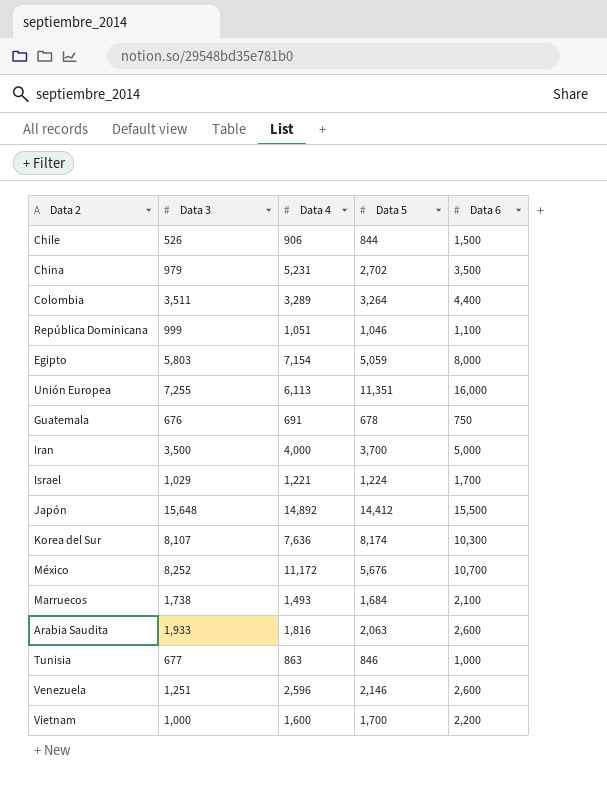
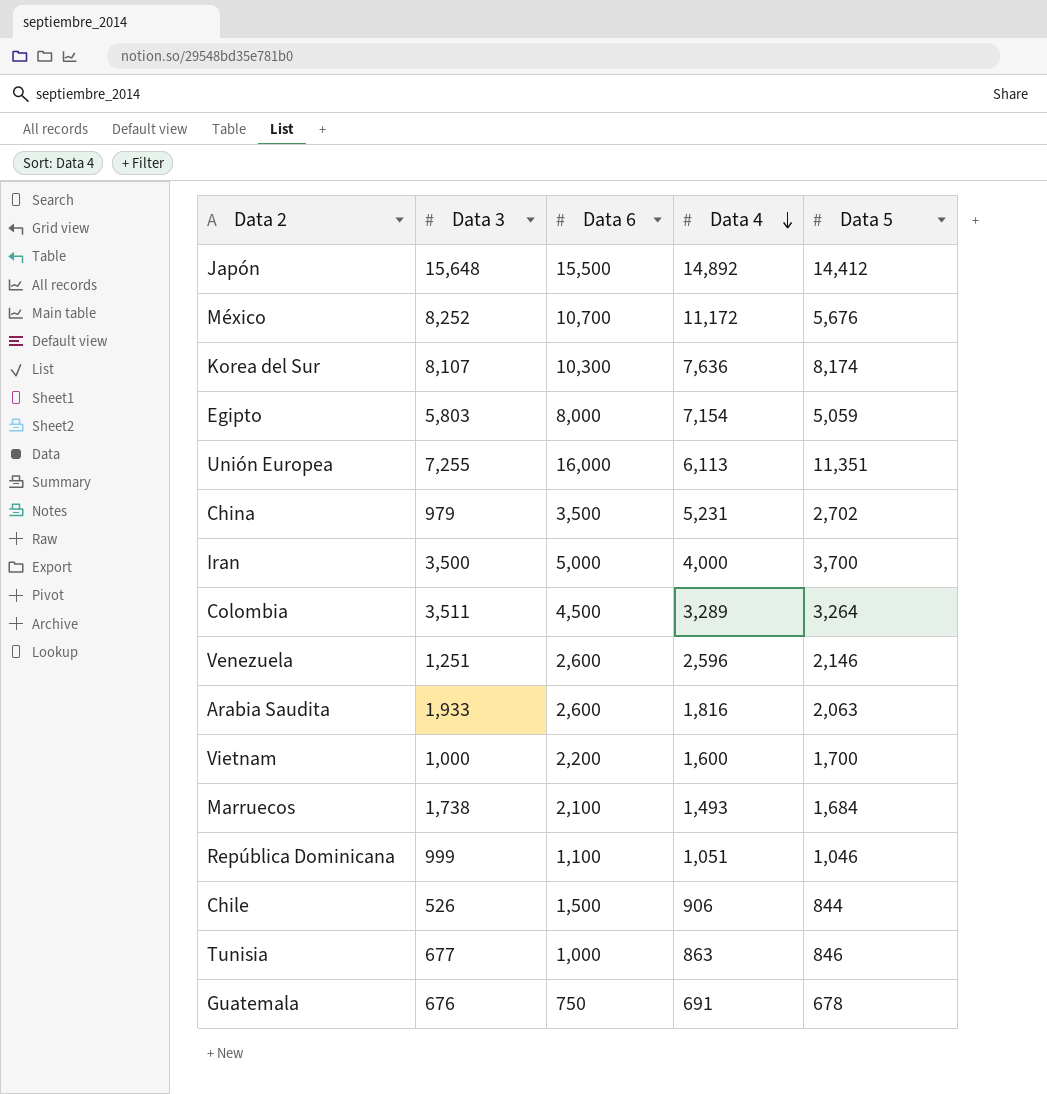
row order: none -> Data 4 descending
column Data 6 | position: 5 -> 3
row Israel: 1,029 | 1,221 | 1,224 | 1,700 -> none
Colombia | Data 6: 4,400 -> 4,500

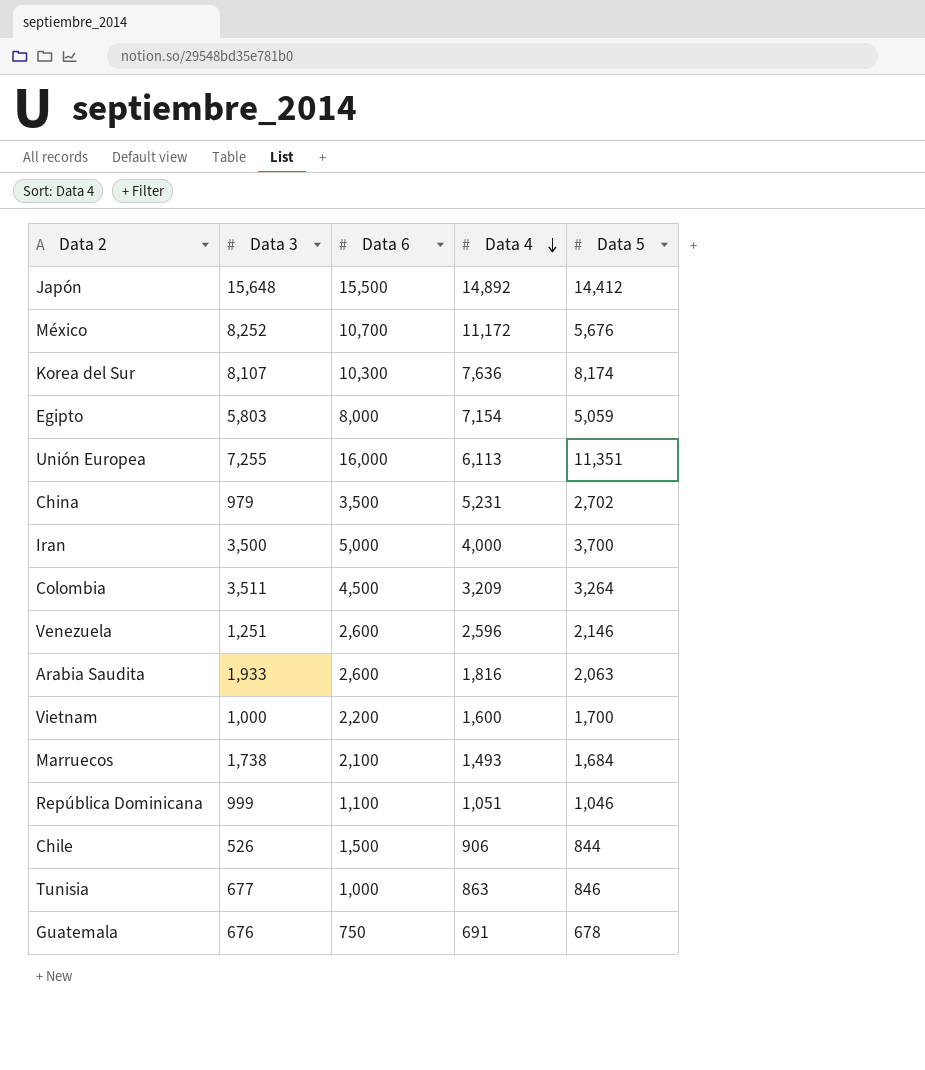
Colombia | Data 4: 3,289 -> 3,209

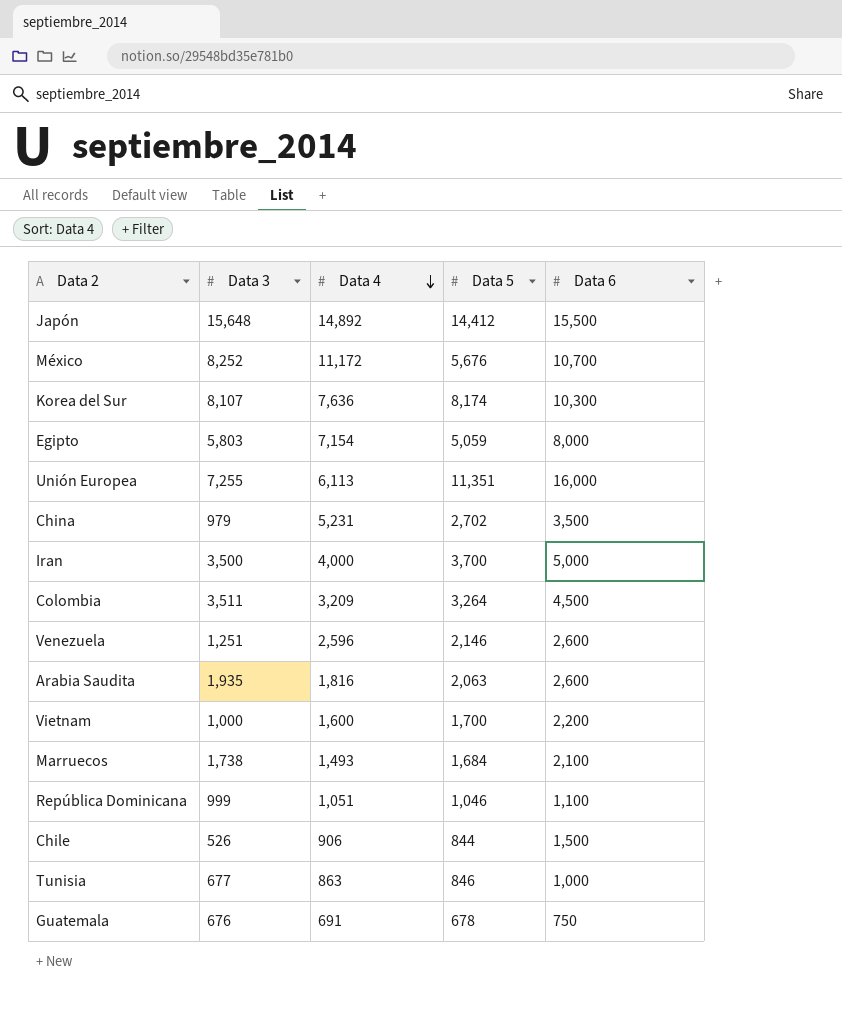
column Data 6 | position: 3 -> 5
Arabia Saudita | Data 3: 1,933 -> 1,935

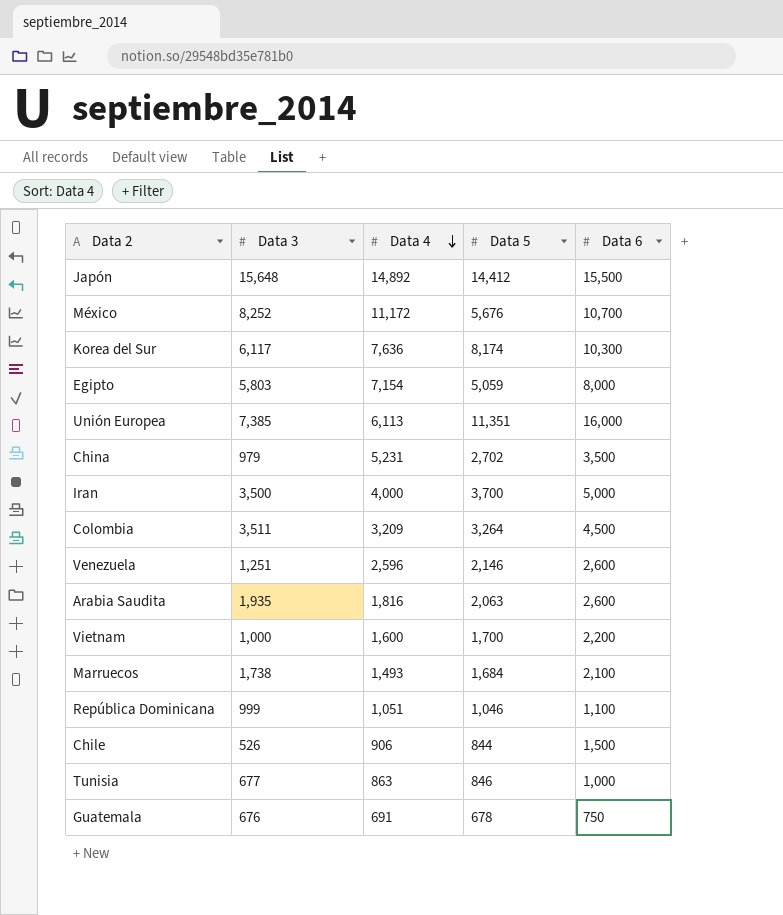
Korea del Sur | Data 3: 8,107 -> 6,117
Unión Europea | Data 3: 7,255 -> 7,385

